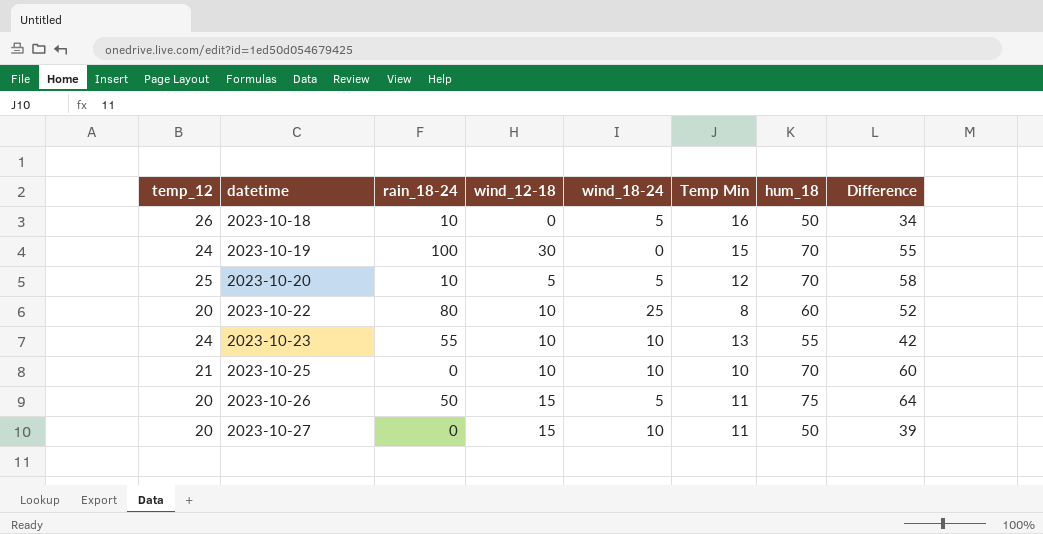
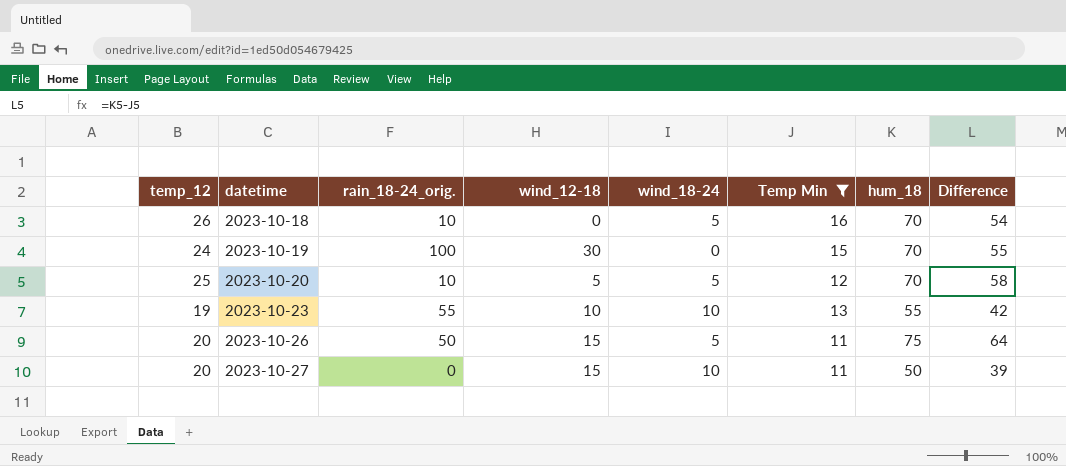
filter: none -> Temp Min >= 11
column name: rain_18-24 -> rain_18-24_orig.
2023-10-18 | hum_18: 50 -> 70
2023-10-18 | Difference: 34 -> 54
2023-10-23 | temp_12: 24 -> 19

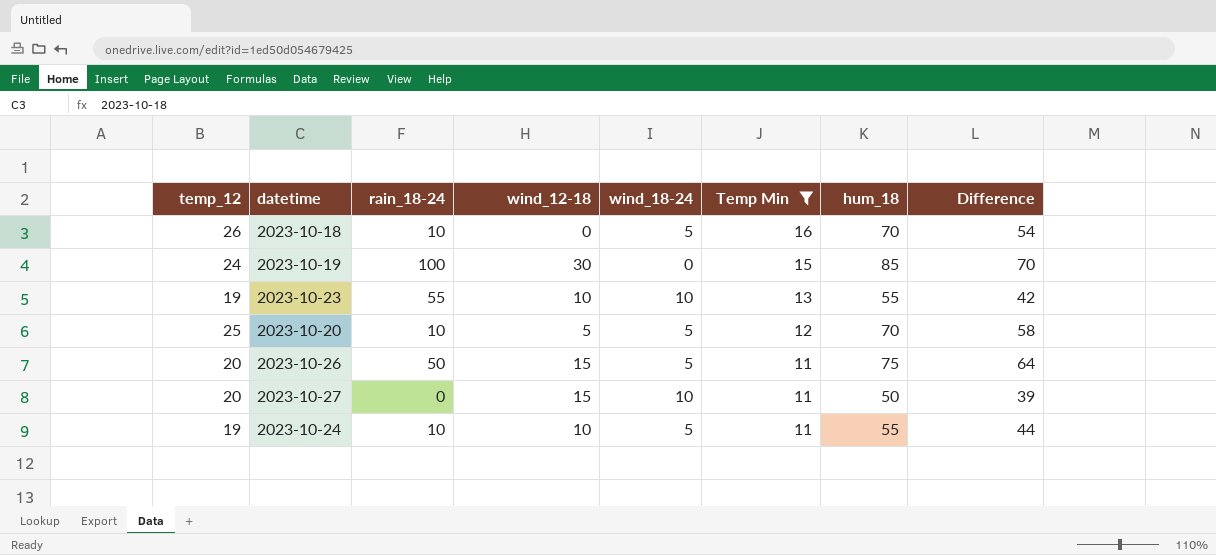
row order: datetime ascending -> Temp Min descending
column name: rain_18-24_orig. -> rain_18-24
2023-10-19 | hum_18: 70 -> 85
2023-10-19 | Difference: 55 -> 70
row 2023-10-24: none -> 19 | 10 | 10 | 5 | 11 | 55 | 44

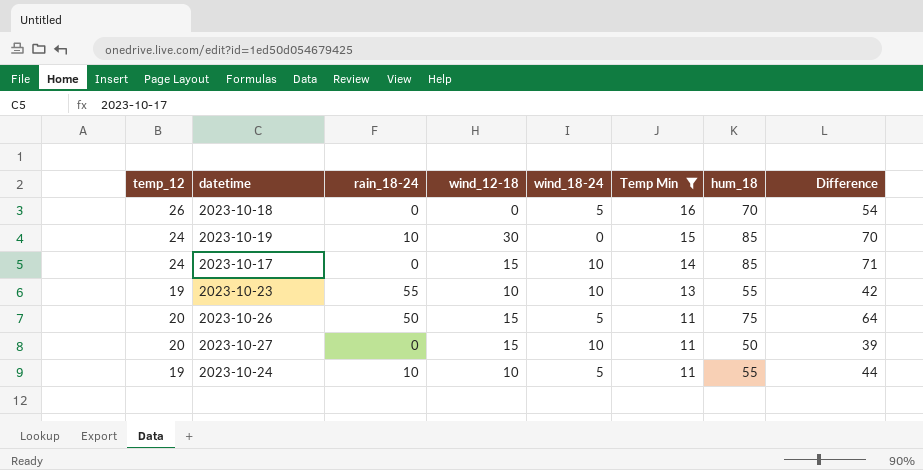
row 2023-10-20: 25 | 10 | 5 | 5 | 12 | 70 | 58 -> none
2023-10-18 | rain_18-24: 10 -> 0
2023-10-19 | rain_18-24: 100 -> 10
row 2023-10-17: none -> 24 | 0 | 15 | 10 | 14 | 85 | 71

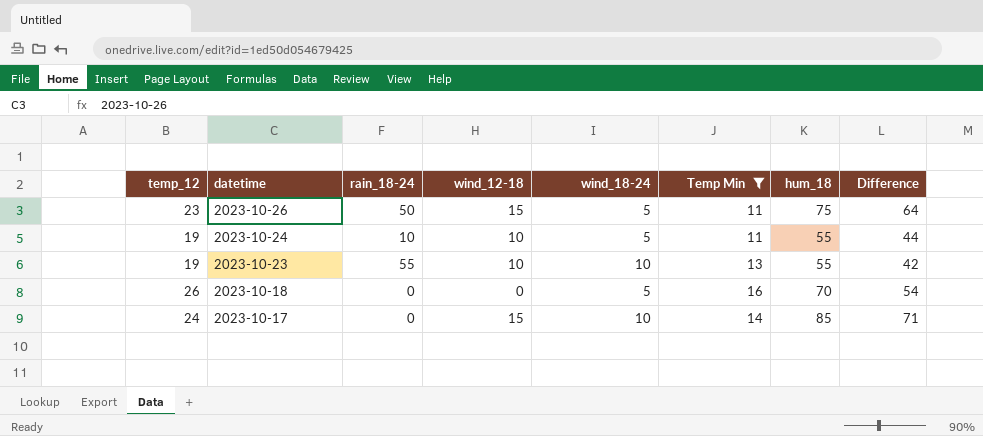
row order: Temp Min descending -> datetime descending
row 2023-10-19: 24 | 10 | 30 | 0 | 15 | 85 | 70 -> none
row 2023-10-27: 20 | 0 | 15 | 10 | 11 | 50 | 39 -> none
2023-10-26 | temp_12: 20 -> 23

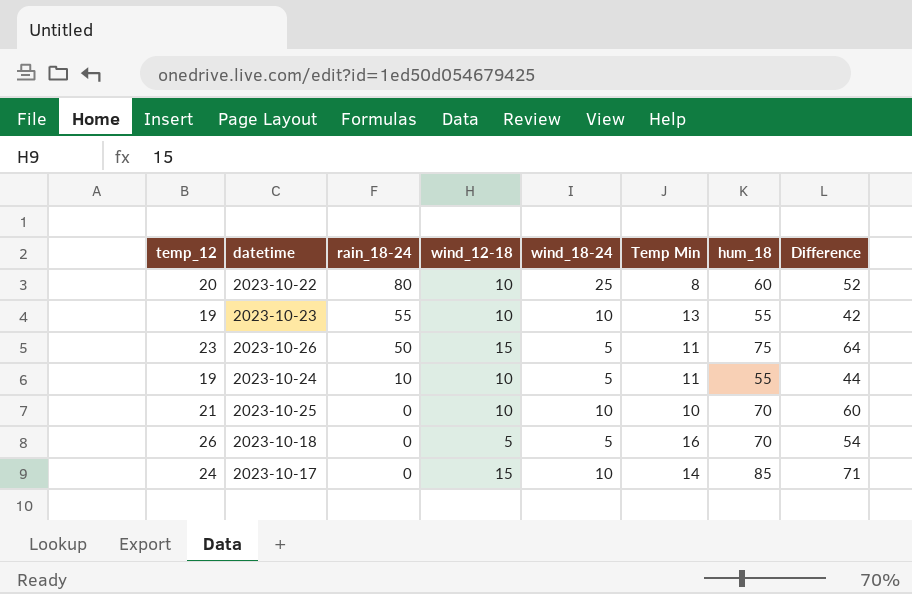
filter: Temp Min >= 11 -> none
row order: datetime descending -> rain_18-24 descending
2023-10-18 | wind_12-18: 0 -> 5

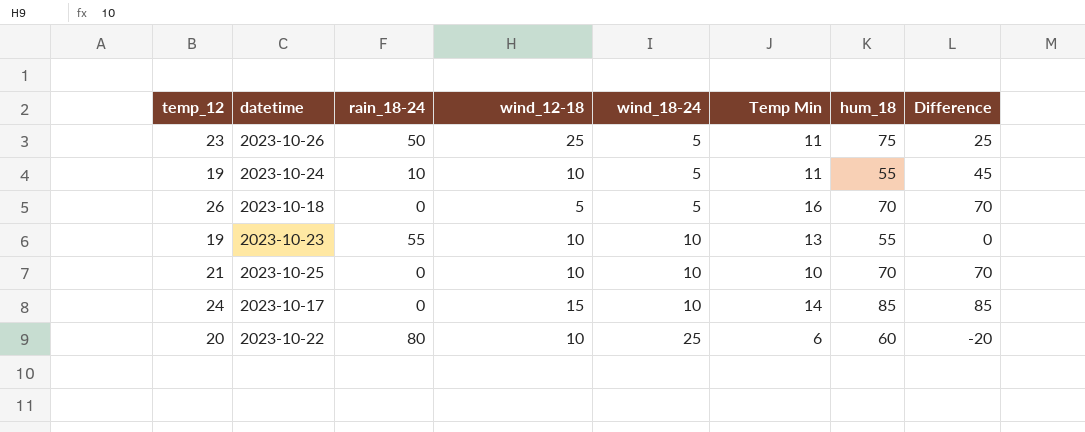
row order: rain_18-24 descending -> wind_18-24 ascending
column Difference | formula: [hum_18] - [Temp Min] -> [hum_18] - [rain_18-24]
2023-10-26 | wind_12-18: 15 -> 25
2023-10-22 | Temp Min: 8 -> 6

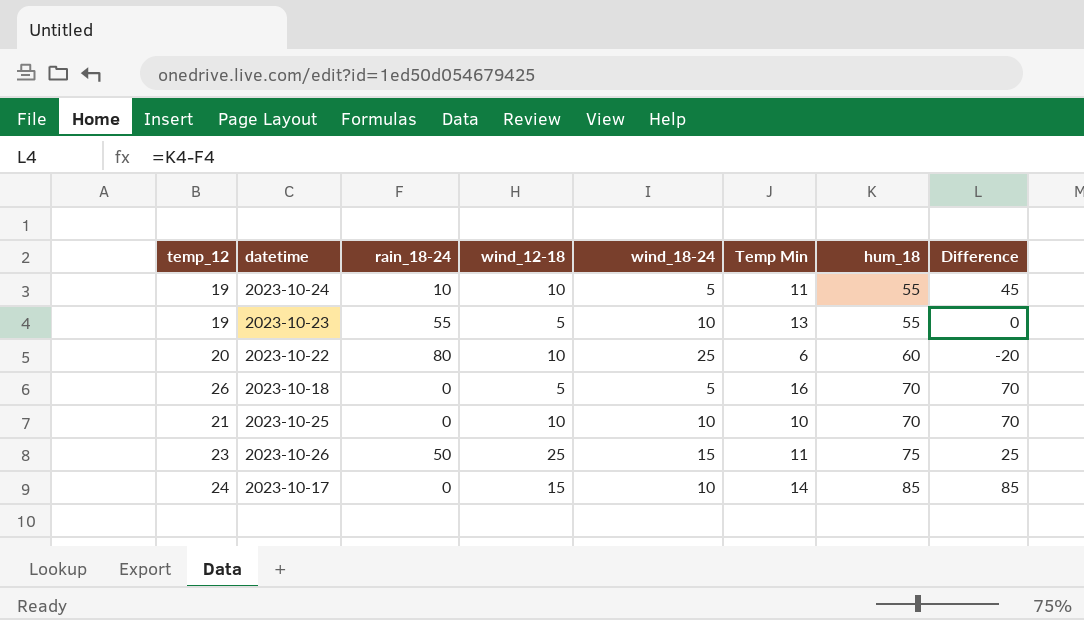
row order: wind_18-24 ascending -> hum_18 ascending
2023-10-23 | wind_12-18: 10 -> 5
2023-10-26 | wind_18-24: 5 -> 15

